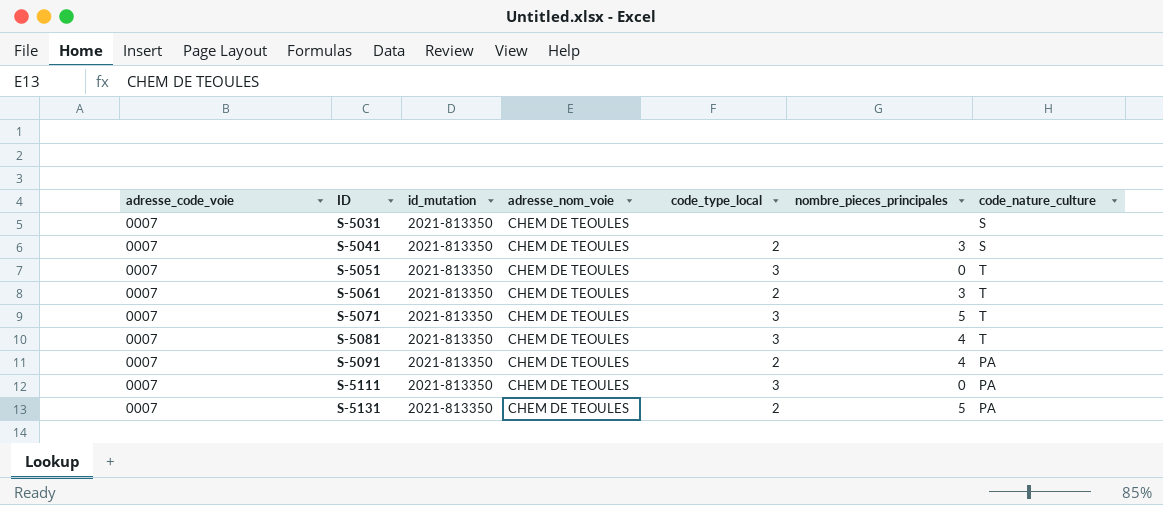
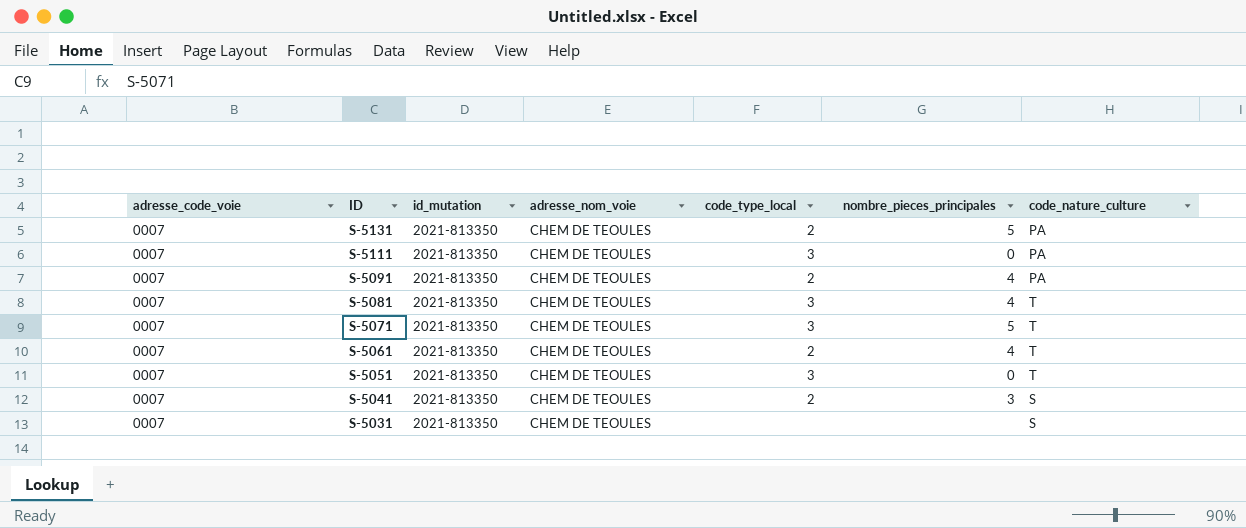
row order: ID ascending -> ID descending
S-5061 | nombre_pieces_principales: 3 -> 4

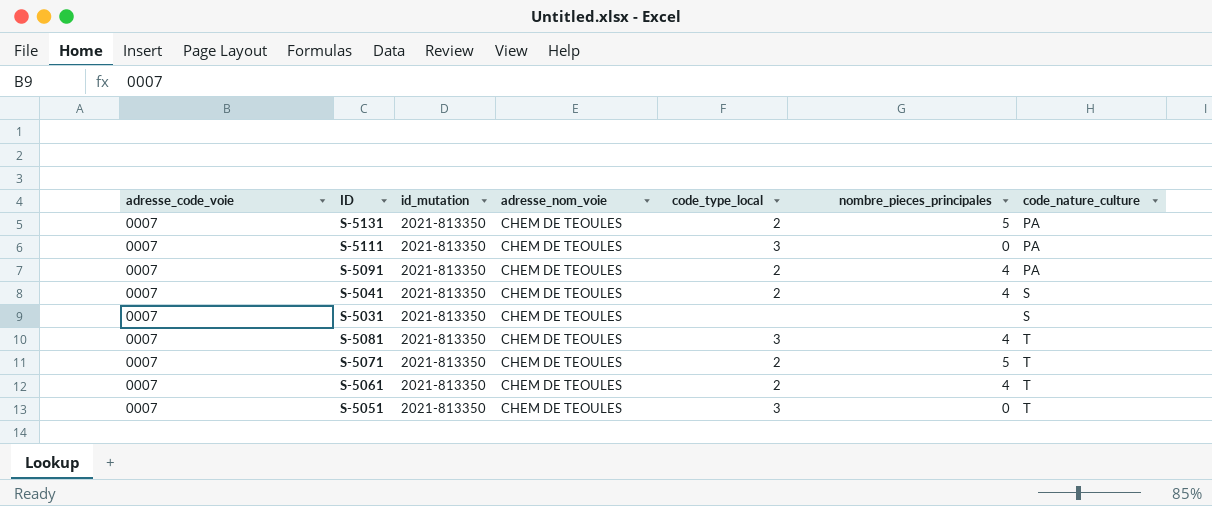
row order: ID descending -> code_nature_culture ascending
S-5041 | nombre_pieces_principales: 3 -> 4
S-5071 | code_type_local: 3 -> 2

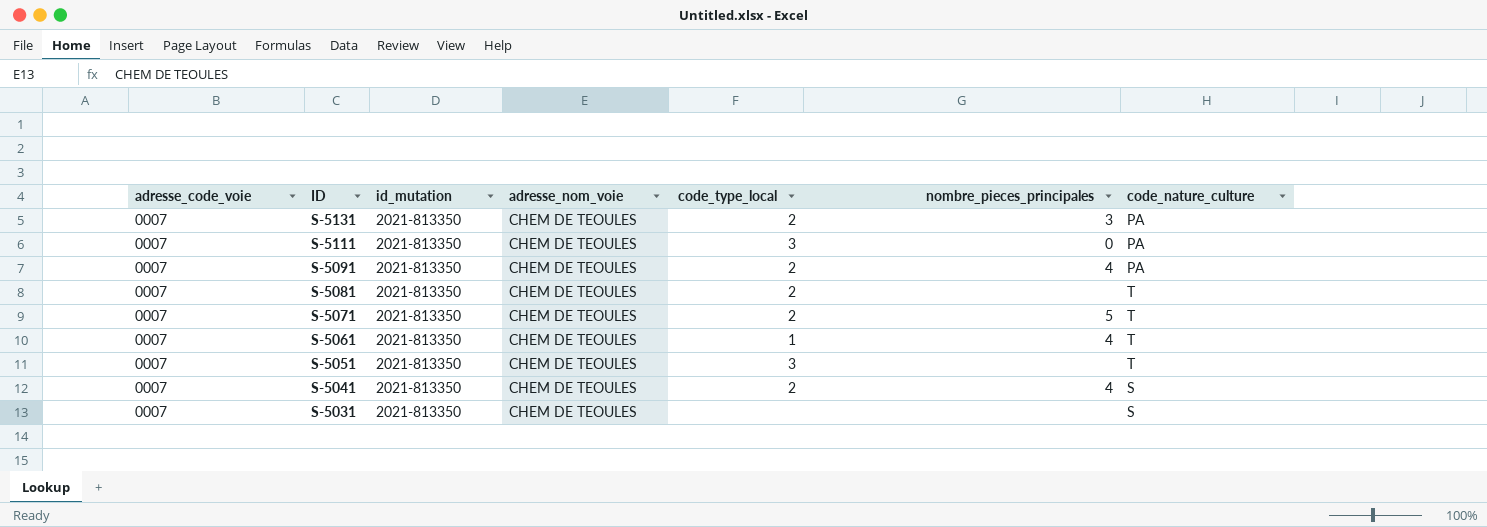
row order: code_nature_culture ascending -> ID descending
S-5131 | nombre_pieces_principales: 5 -> 3
S-5081 | code_type_local: 3 -> 2
S-5081 | nombre_pieces_principales: 4 -> none
S-5061 | code_type_local: 2 -> 1
S-5051 | nombre_pieces_principales: 0 -> none

